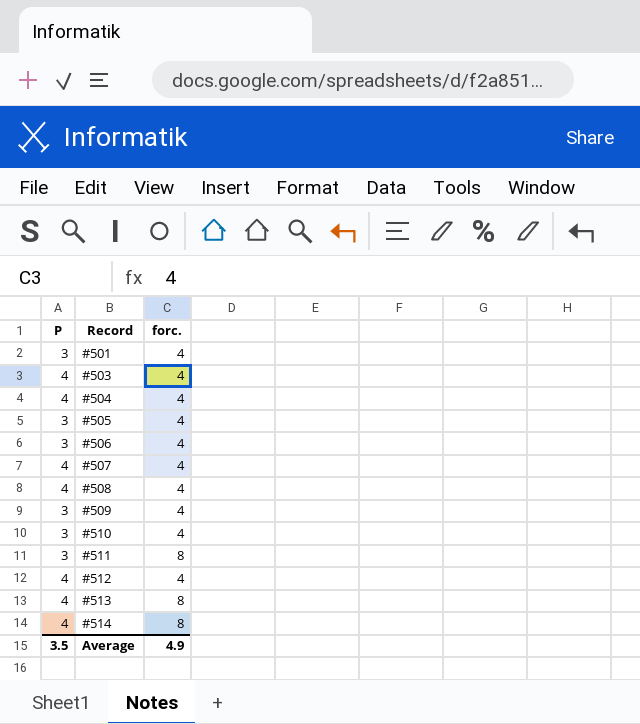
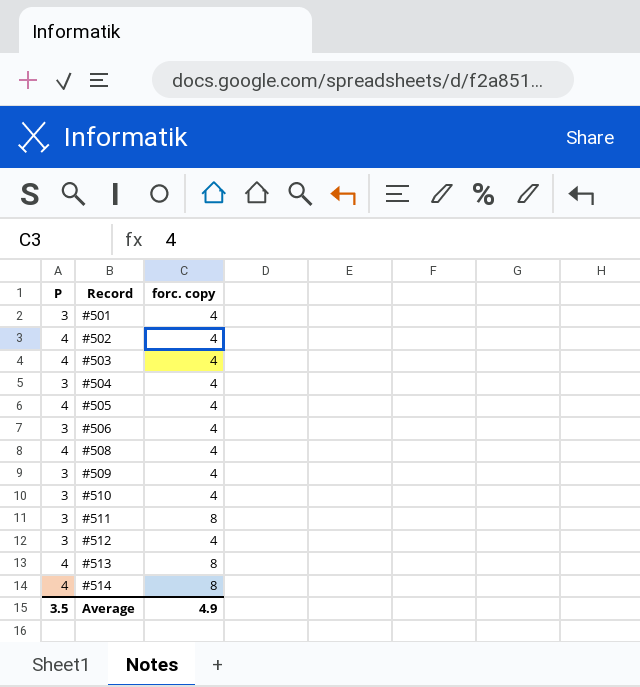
column name: forc. -> forc. copy
row #507: 4 | 4 -> none
row #502: none -> 4 | 4
#504 | P: 4 -> 3
#505 | P: 3 -> 4
#512 | P: 4 -> 3

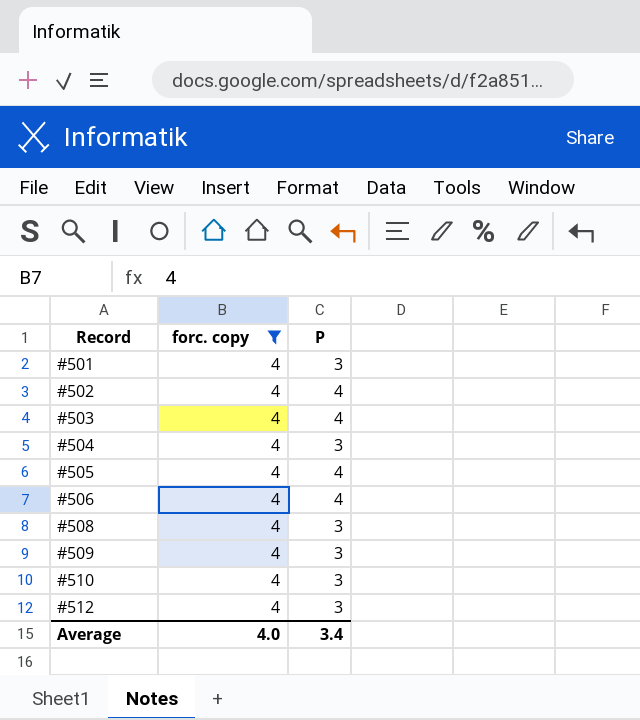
filter: none -> forc. copy = 4
column P | position: 1 -> 3
#506 | P: 3 -> 4
#508 | P: 4 -> 3
Average | forc. copy: 4.9 -> 4.0
Average | P: 3.5 -> 3.4

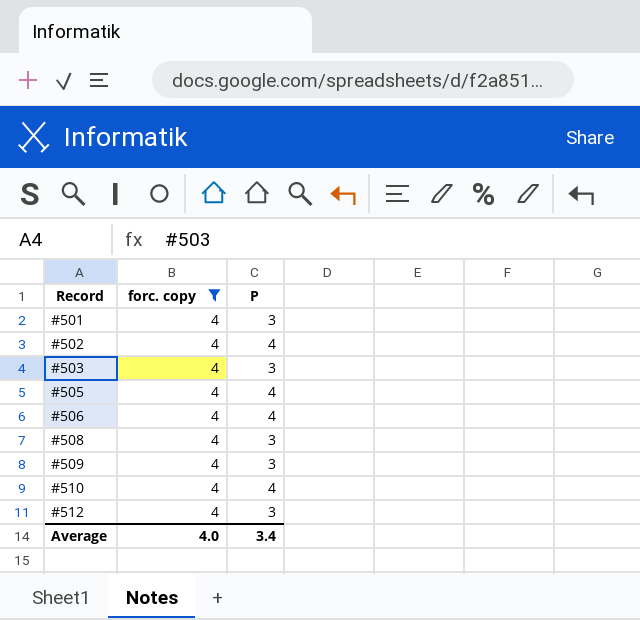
row #504: 4 | 3 -> none
#503 | P: 4 -> 3
#510 | P: 3 -> 4

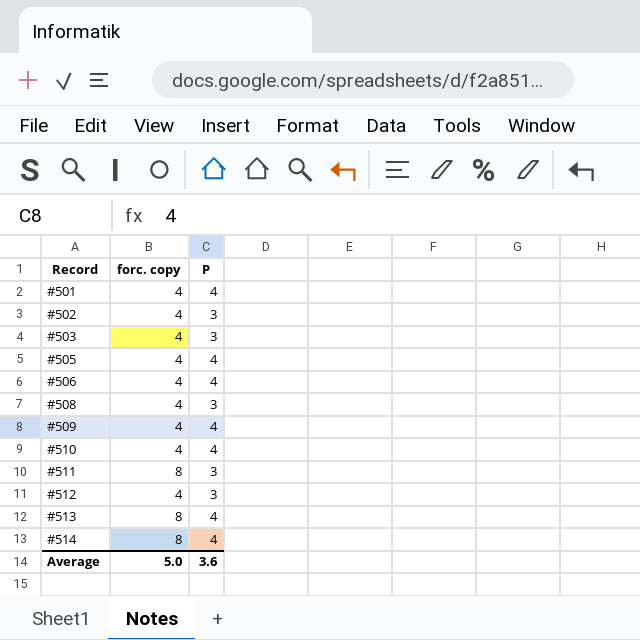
filter: forc. copy = 4 -> none
#501 | P: 3 -> 4
#502 | P: 4 -> 3
#509 | P: 3 -> 4
Average | forc. copy: 4.0 -> 5.0
Average | P: 3.4 -> 3.6

